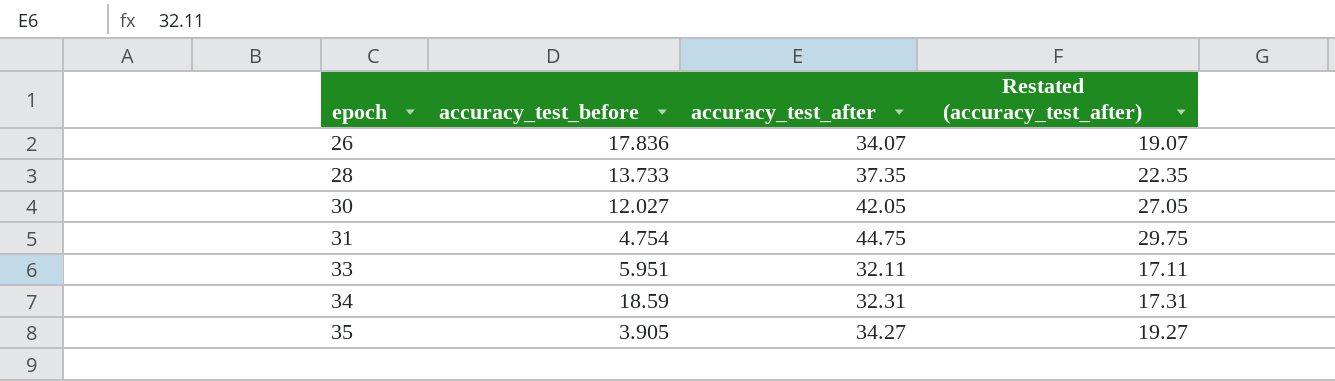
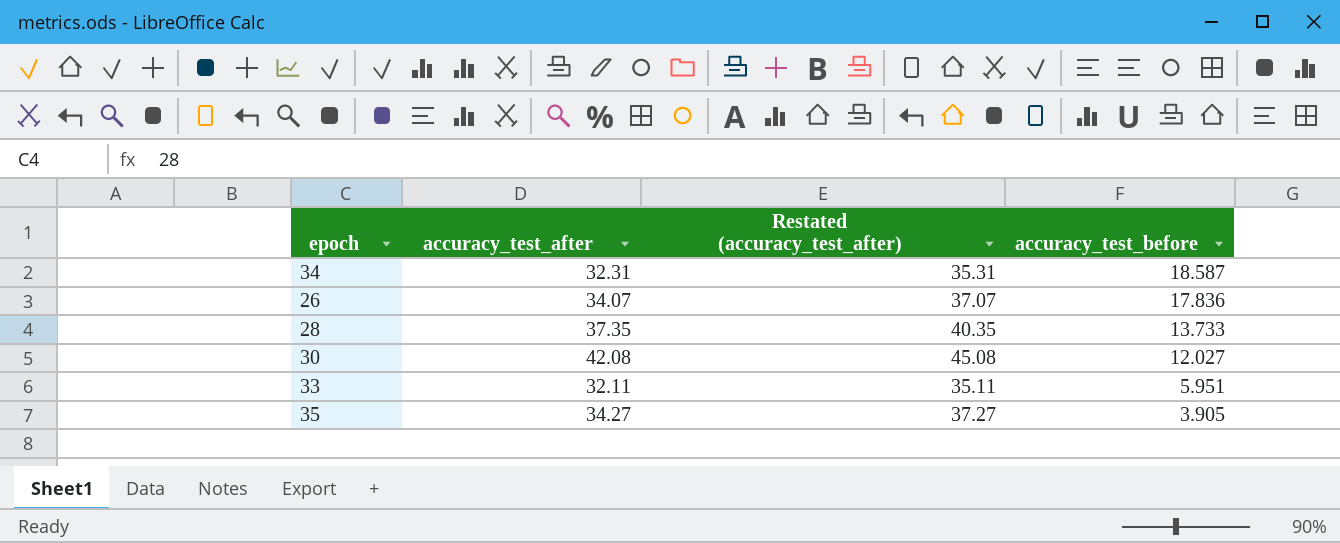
row order: epoch ascending -> accuracy_test_before descending
column Restated (accuracy_test_after) | formula: [accuracy_test_after] - 15 -> [accuracy_test_after] + 3
column accuracy_test_before | position: 2 -> 4
row 31: 4.754 | 44.75 | 29.75 -> none
34 | accuracy_test_before: 18.59 -> 18.587
30 | accuracy_test_after: 42.05 -> 42.08

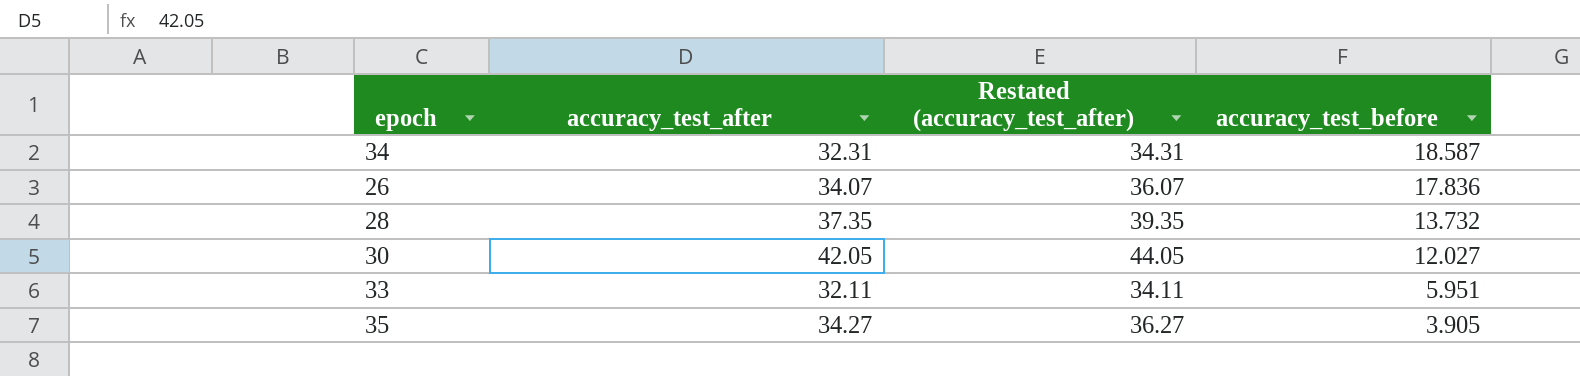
column Restated (accuracy_test_after) | formula: [accuracy_test_after] + 3 -> [accuracy_test_after] + 2
28 | accuracy_test_before: 13.733 -> 13.732
30 | accuracy_test_after: 42.08 -> 42.05

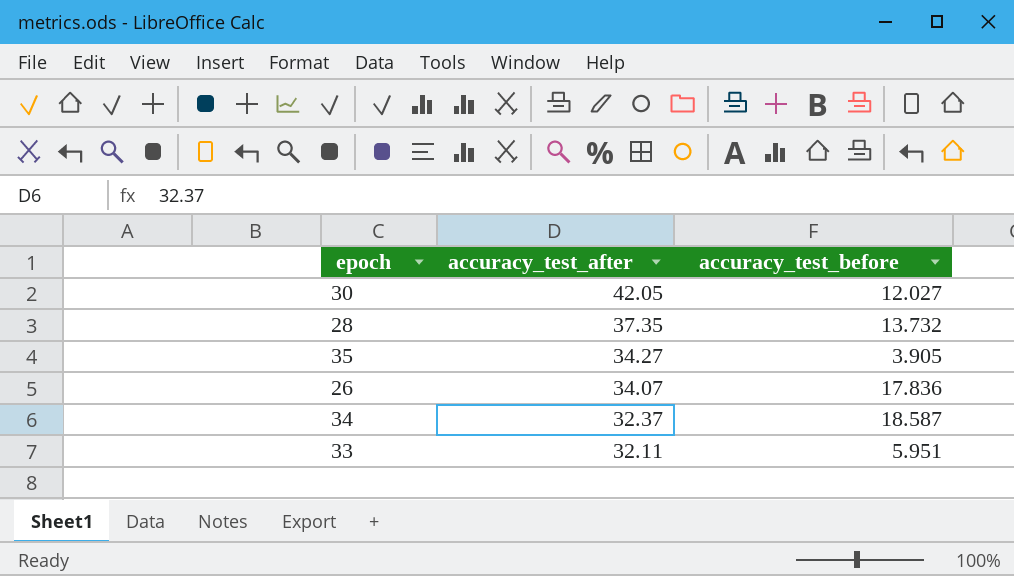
row order: accuracy_test_before descending -> accuracy_test_after descending
column Restated (accuracy_test_after) | formula: [accuracy_test_after] + 2 -> none
34 | accuracy_test_after: 32.31 -> 32.37

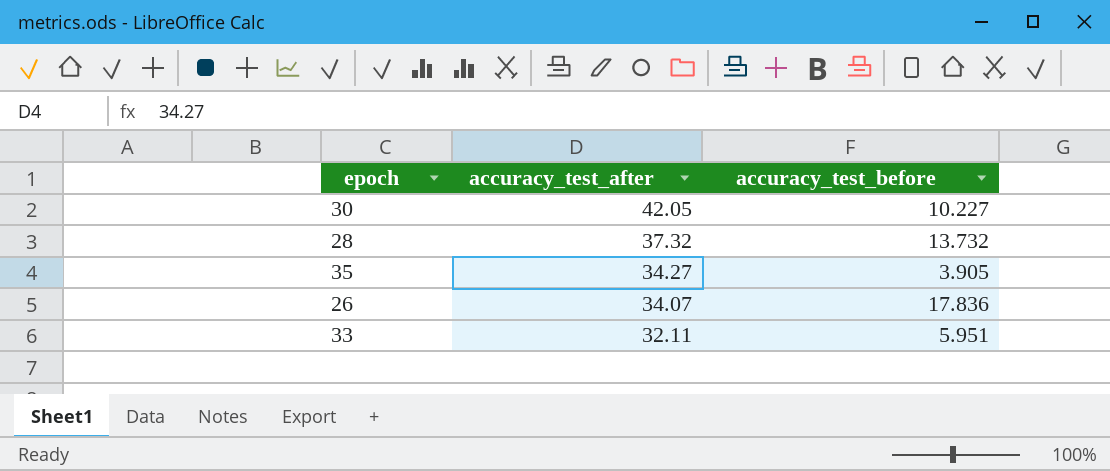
row 34: 32.37 | 18.587 -> none
30 | accuracy_test_before: 12.027 -> 10.227
28 | accuracy_test_after: 37.35 -> 37.32

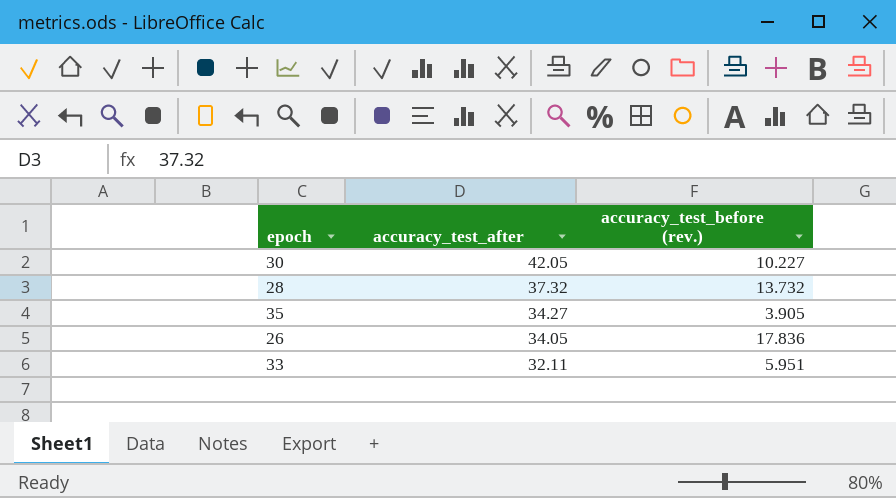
column name: accuracy_test_before -> accuracy_test_before (rev.)
26 | accuracy_test_after: 34.07 -> 34.05

